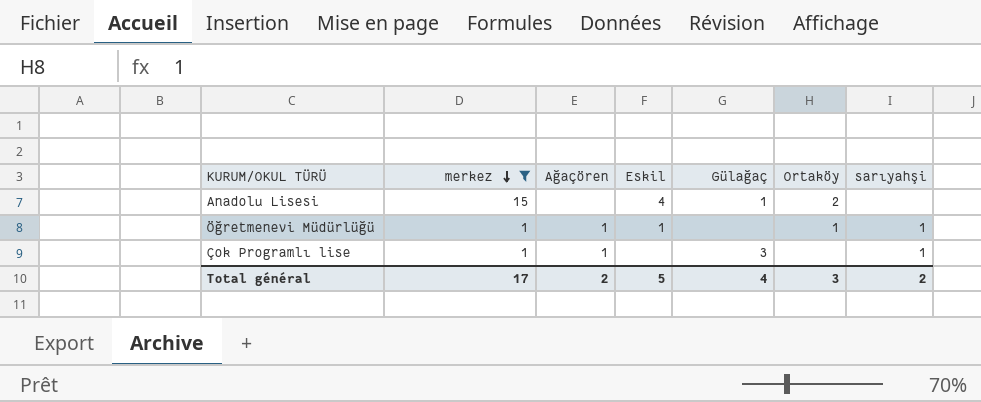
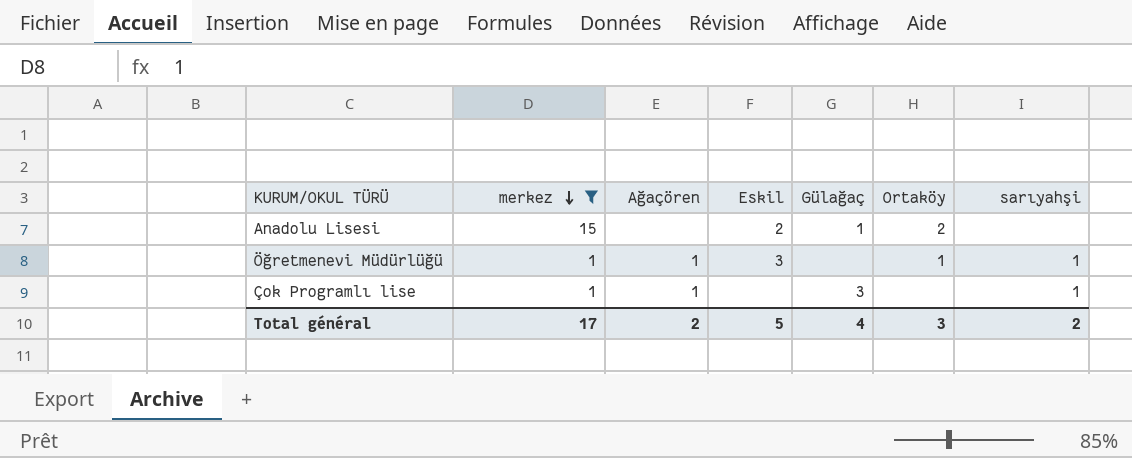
Anadolu Lisesi | Eskil: 4 -> 2
Öğretmenevi Müdürlüğü | Eskil: 1 -> 3

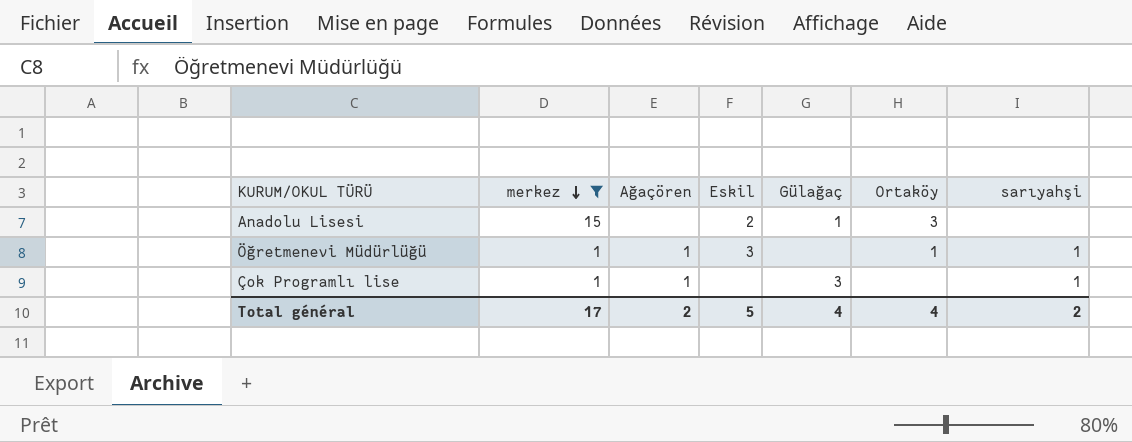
Anadolu Lisesi | Ortaköy: 2 -> 3
Total général | Ortaköy: 3 -> 4

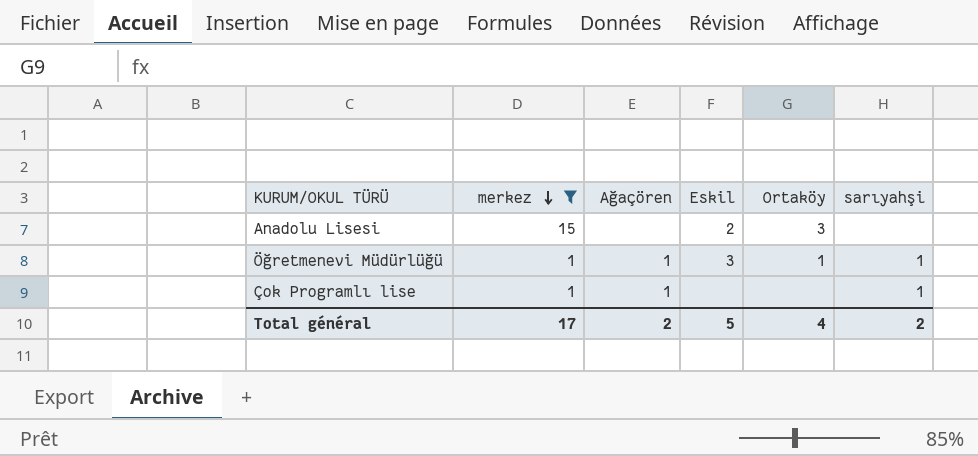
column Gülağaç | position: 5 -> none

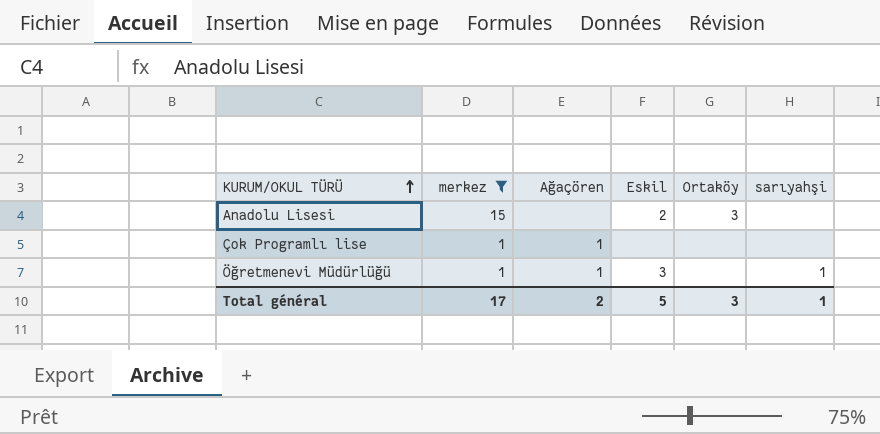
row order: merkez descending -> KURUM/OKUL TÜRÜ ascending
Çok Programlı lise | sarıyahşi: 1 -> none
Öğretmenevi Müdürlüğü | Ortaköy: 1 -> none
Total général | Ortaköy: 4 -> 3
Total général | sarıyahşi: 2 -> 1

